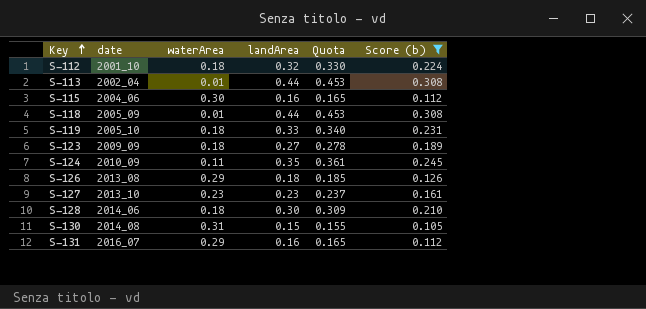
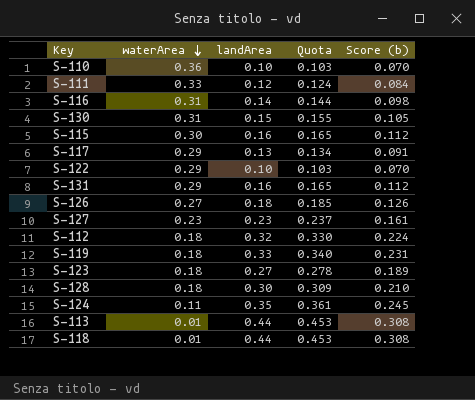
filter: Score (b) >= 0.105 -> none
row order: Key ascending -> waterArea descending
column date | position: 2 -> none
S-126 | waterArea: 0.29 -> 0.27

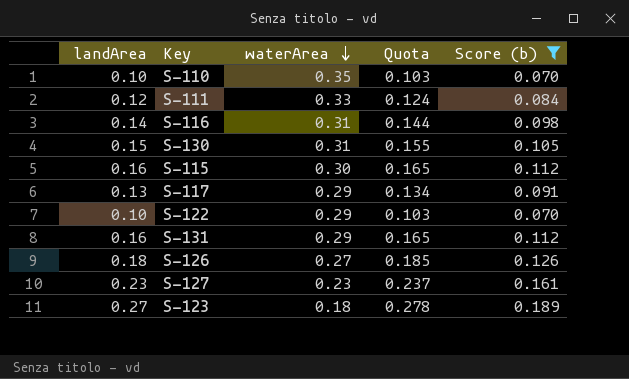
filter: none -> Score (b) <= 0.189
column landArea | position: 3 -> 1
S-110 | waterArea: 0.36 -> 0.35

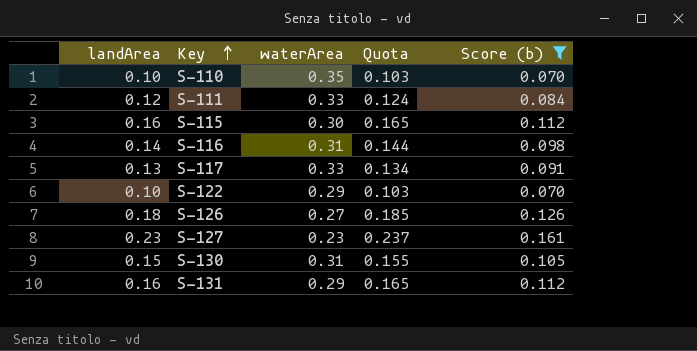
row order: waterArea descending -> Key ascending
row S-123: 0.27 | 0.18 | 0.278 | 0.189 -> none
S-117 | waterArea: 0.29 -> 0.33

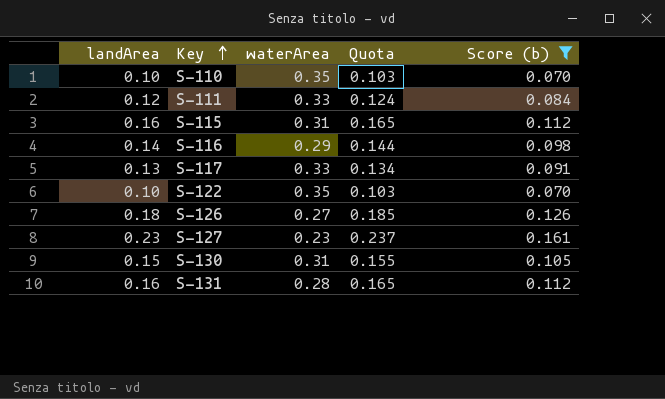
S-115 | waterArea: 0.30 -> 0.31
S-116 | waterArea: 0.31 -> 0.29
S-122 | waterArea: 0.29 -> 0.35
S-131 | waterArea: 0.29 -> 0.28

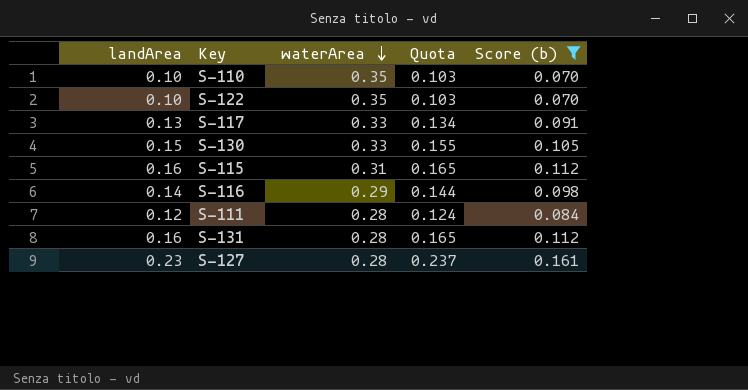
row order: Key ascending -> waterArea descending
row S-126: 0.18 | 0.27 | 0.185 | 0.126 -> none
S-130 | waterArea: 0.31 -> 0.33
S-111 | waterArea: 0.33 -> 0.28
S-127 | waterArea: 0.23 -> 0.28

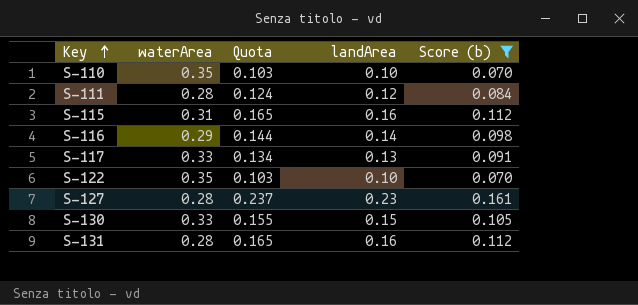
row order: waterArea descending -> Key ascending
column landArea | position: 1 -> 4

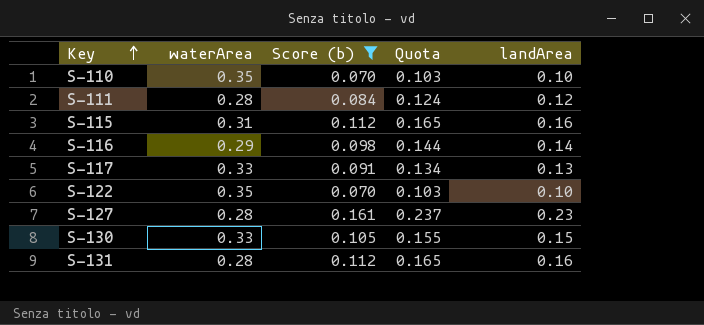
column Score (b) | position: 5 -> 3

